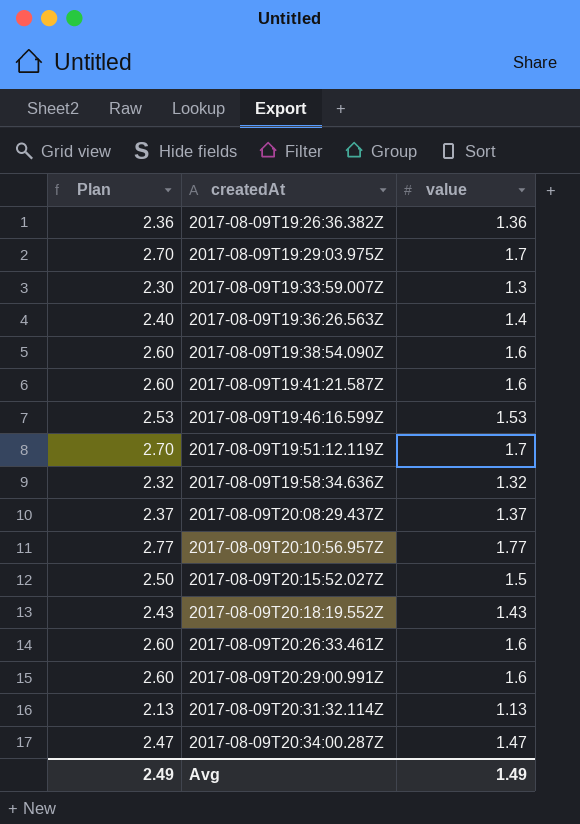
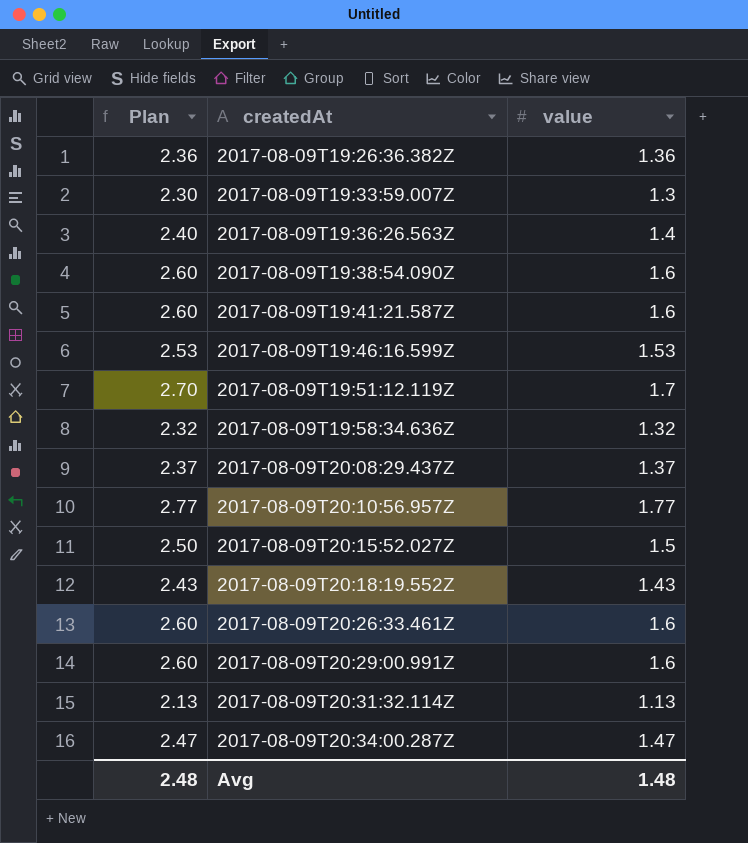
row 2017-08-09T19:29:03.975Z: 2.70 | 1.7 -> none
Avg | Plan: 2.49 -> 2.48
Avg | value: 1.49 -> 1.48

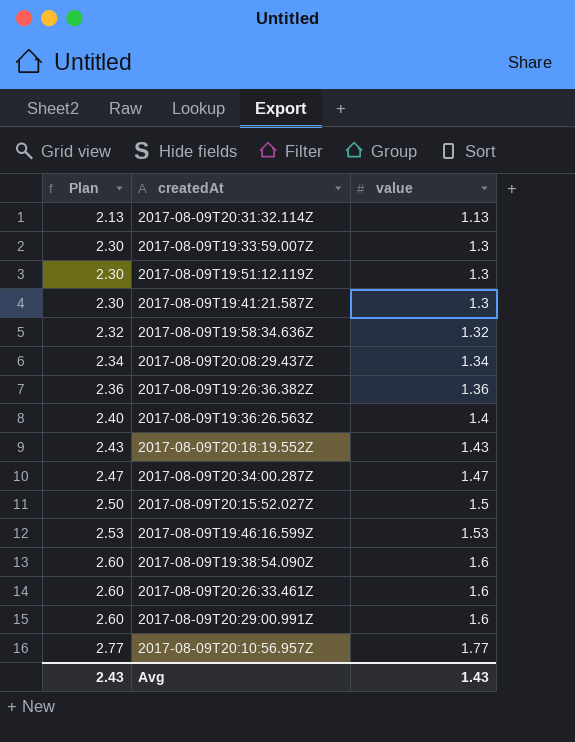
row order: createdAt ascending -> Plan ascending
2017-08-09T19:51:12.119Z | Plan: 2.70 -> 2.30
2017-08-09T19:51:12.119Z | value: 1.7 -> 1.3
2017-08-09T19:41:21.587Z | Plan: 2.60 -> 2.30
2017-08-09T19:41:21.587Z | value: 1.6 -> 1.3
2017-08-09T20:08:29.437Z | Plan: 2.37 -> 2.34
2017-08-09T20:08:29.437Z | value: 1.37 -> 1.34
Avg | Plan: 2.48 -> 2.43
Avg | value: 1.48 -> 1.43

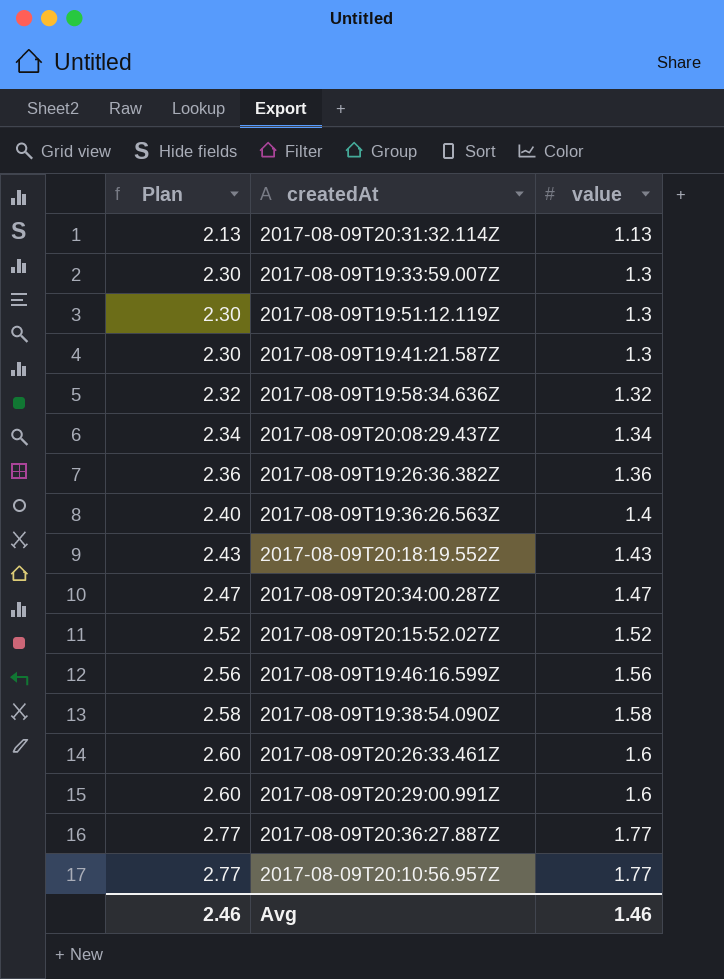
2017-08-09T20:15:52.027Z | Plan: 2.50 -> 2.52
2017-08-09T20:15:52.027Z | value: 1.5 -> 1.52
2017-08-09T19:46:16.599Z | Plan: 2.53 -> 2.56
2017-08-09T19:46:16.599Z | value: 1.53 -> 1.56
2017-08-09T19:38:54.090Z | Plan: 2.60 -> 2.58
2017-08-09T19:38:54.090Z | value: 1.6 -> 1.58
row 2017-08-09T20:36:27.887Z: none -> 2.77 | 1.77
Avg | Plan: 2.43 -> 2.46
Avg | value: 1.43 -> 1.46

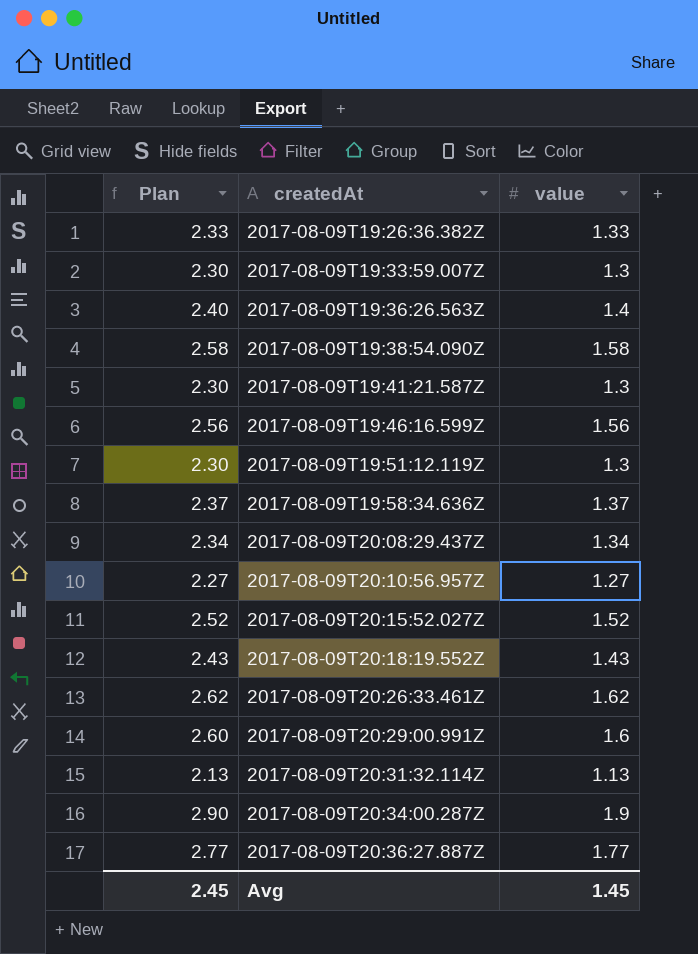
row order: Plan ascending -> createdAt ascending
2017-08-09T19:26:36.382Z | Plan: 2.36 -> 2.33
2017-08-09T19:26:36.382Z | value: 1.36 -> 1.33
2017-08-09T19:58:34.636Z | Plan: 2.32 -> 2.37
2017-08-09T19:58:34.636Z | value: 1.32 -> 1.37
2017-08-09T20:10:56.957Z | Plan: 2.77 -> 2.27
2017-08-09T20:10:56.957Z | value: 1.77 -> 1.27
2017-08-09T20:26:33.461Z | Plan: 2.60 -> 2.62
2017-08-09T20:26:33.461Z | value: 1.6 -> 1.62
2017-08-09T20:34:00.287Z | Plan: 2.47 -> 2.90
2017-08-09T20:34:00.287Z | value: 1.47 -> 1.9
Avg | Plan: 2.46 -> 2.45
Avg | value: 1.46 -> 1.45

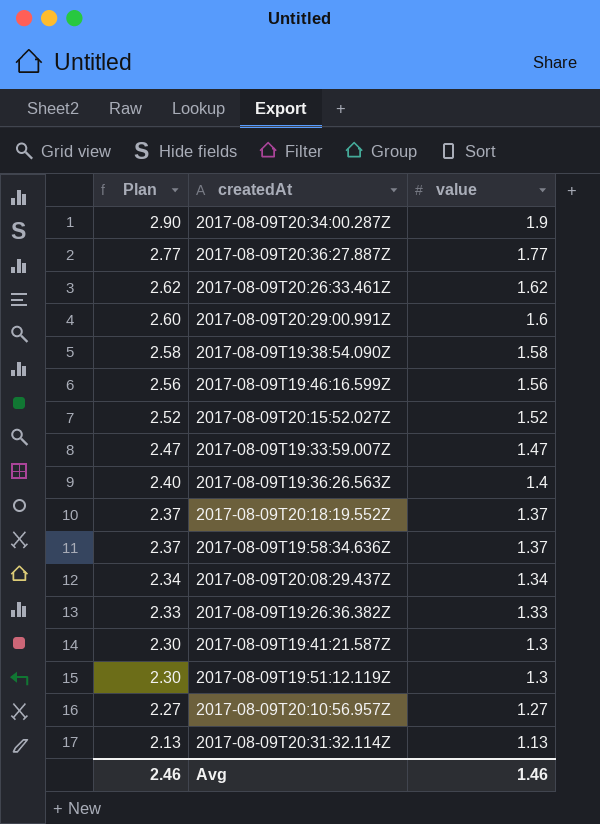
row order: createdAt ascending -> Plan descending
2017-08-09T19:33:59.007Z | Plan: 2.30 -> 2.47
2017-08-09T19:33:59.007Z | value: 1.3 -> 1.47
2017-08-09T20:18:19.552Z | Plan: 2.43 -> 2.37
2017-08-09T20:18:19.552Z | value: 1.43 -> 1.37
Avg | Plan: 2.45 -> 2.46
Avg | value: 1.45 -> 1.46

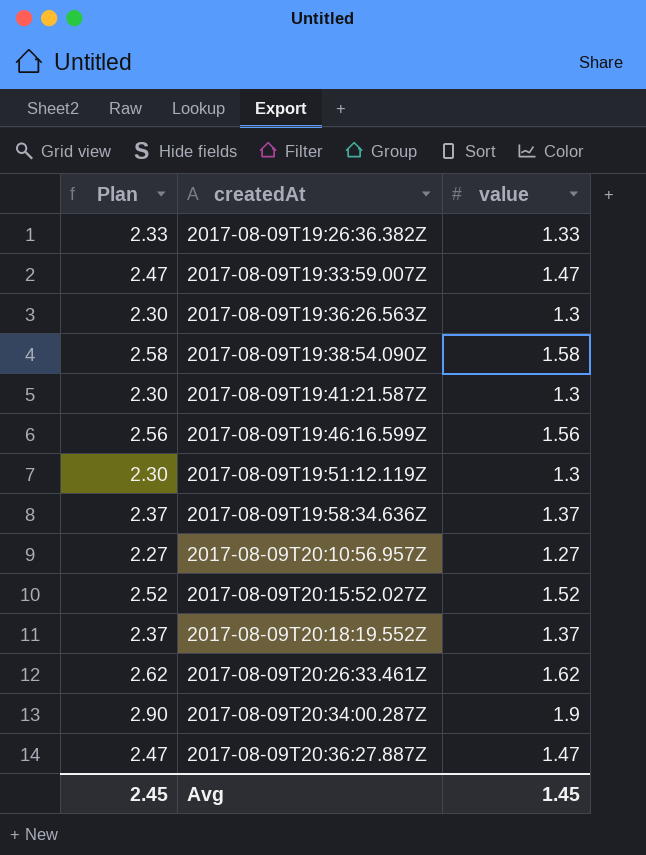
row order: Plan descending -> createdAt ascending
row 2017-08-09T20:29:00.991Z: 2.60 | 1.6 -> none
row 2017-08-09T20:08:29.437Z: 2.34 | 1.34 -> none
row 2017-08-09T20:31:32.114Z: 2.13 | 1.13 -> none
2017-08-09T19:36:26.563Z | Plan: 2.40 -> 2.30
2017-08-09T19:36:26.563Z | value: 1.4 -> 1.3
2017-08-09T20:36:27.887Z | Plan: 2.77 -> 2.47
2017-08-09T20:36:27.887Z | value: 1.77 -> 1.47
Avg | Plan: 2.46 -> 2.45
Avg | value: 1.46 -> 1.45

